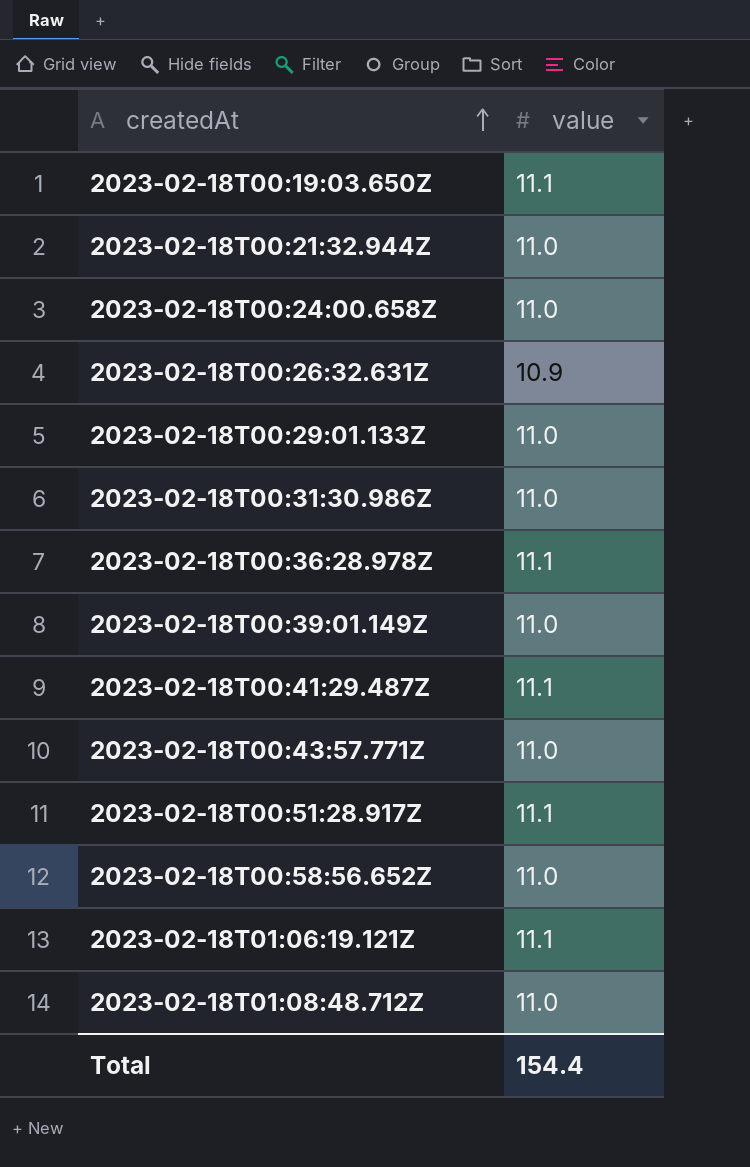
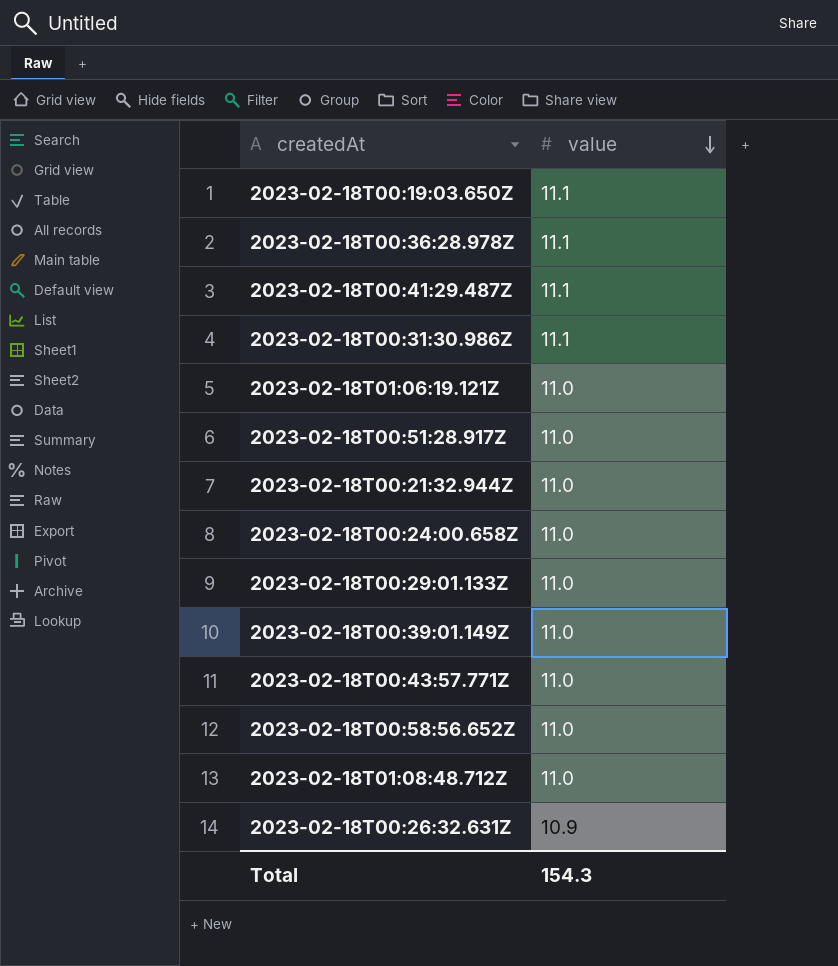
row order: createdAt ascending -> value descending
2023-02-18T00:31:30.986Z | value: 11.0 -> 11.1
2023-02-18T01:06:19.121Z | value: 11.1 -> 11.0
2023-02-18T00:51:28.917Z | value: 11.1 -> 11.0
Total | value: 154.4 -> 154.3

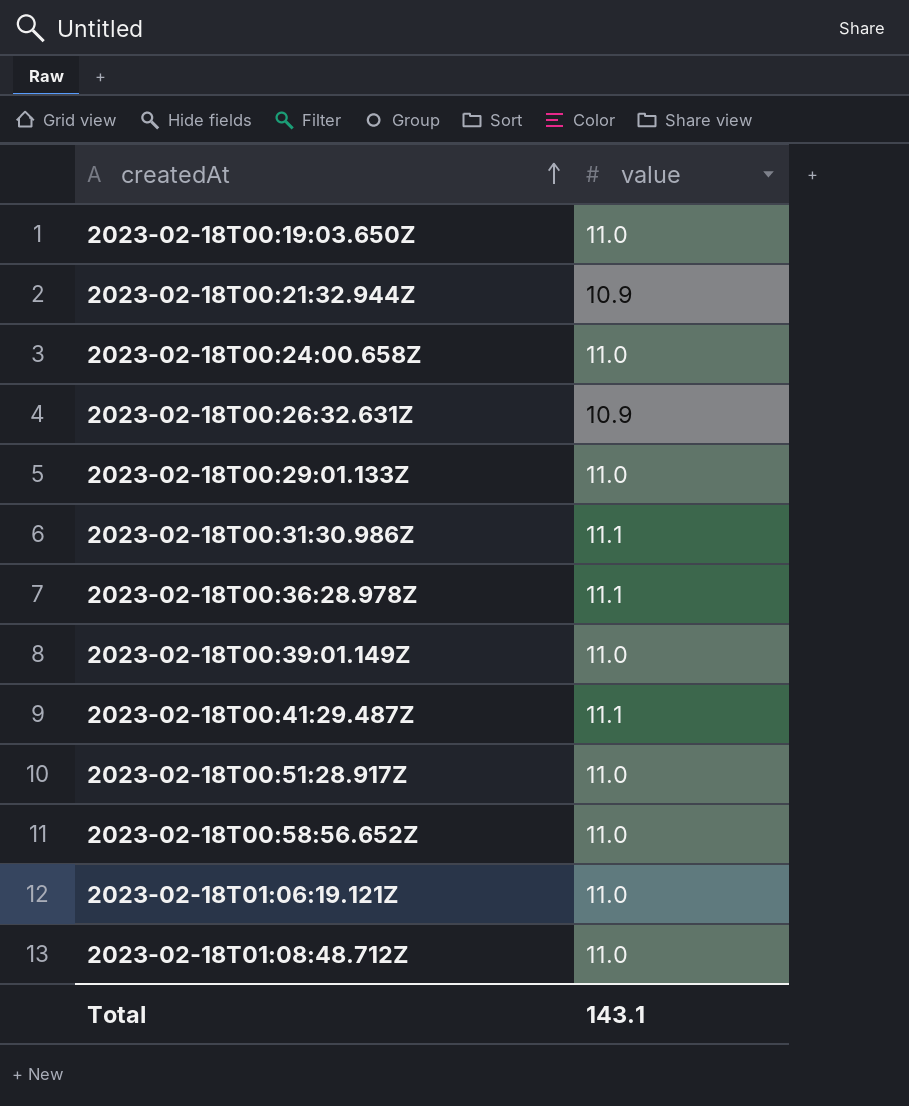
row order: value descending -> createdAt ascending
row 2023-02-18T00:43:57.771Z: 11.0 -> none
2023-02-18T00:19:03.650Z | value: 11.1 -> 11.0
2023-02-18T00:21:32.944Z | value: 11.0 -> 10.9
Total | value: 154.3 -> 143.1

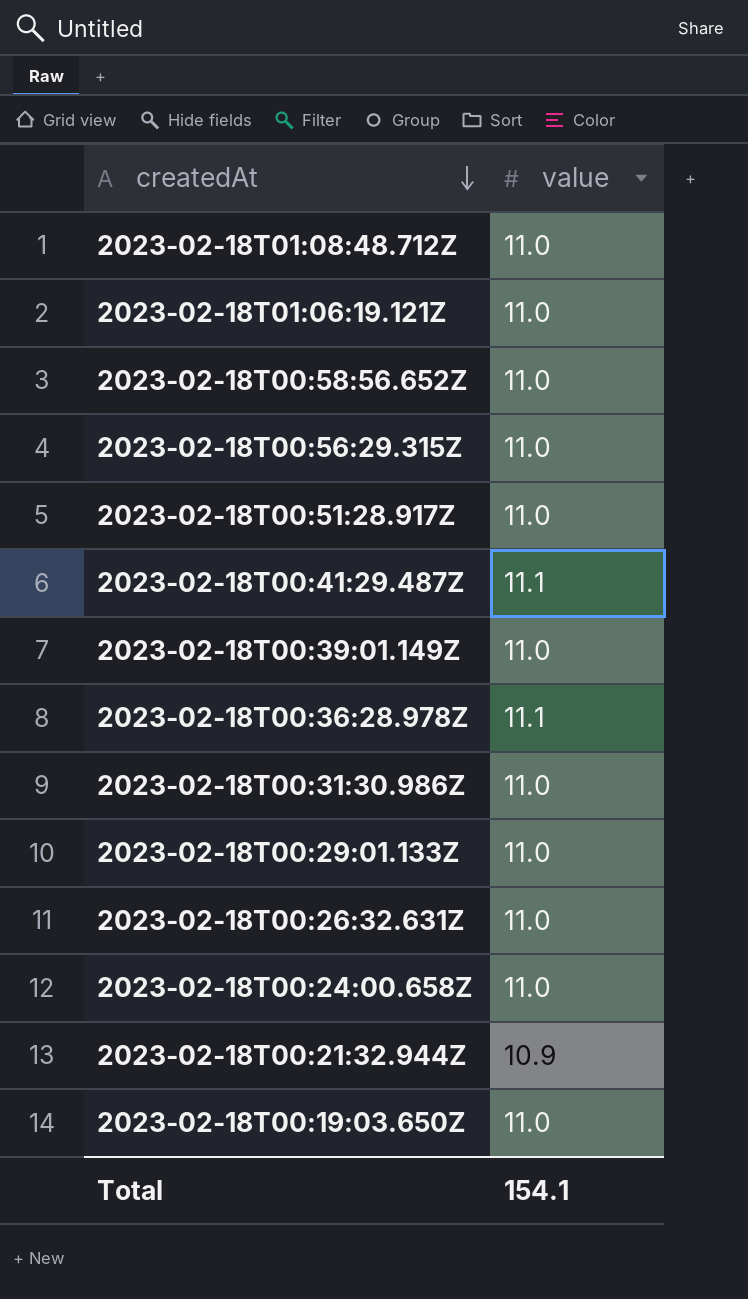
row order: createdAt ascending -> createdAt descending
row 2023-02-18T00:56:29.315Z: none -> 11.0
2023-02-18T00:31:30.986Z | value: 11.1 -> 11.0
2023-02-18T00:26:32.631Z | value: 10.9 -> 11.0
Total | value: 143.1 -> 154.1

